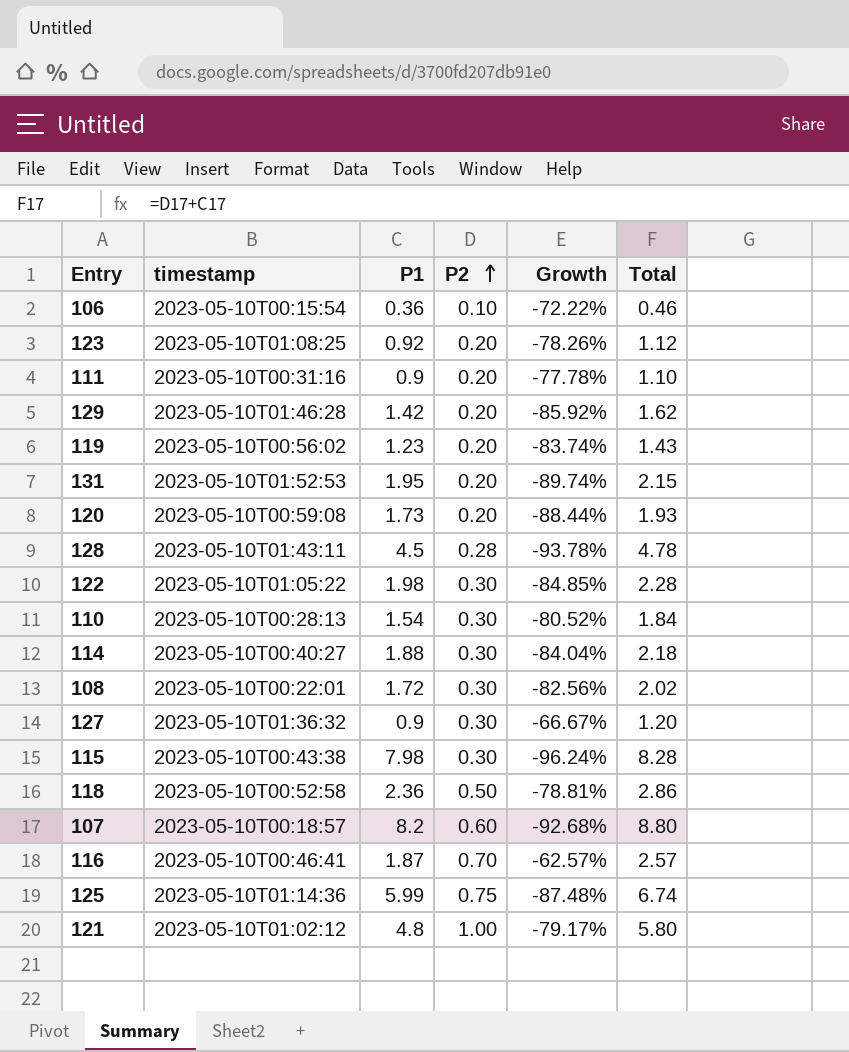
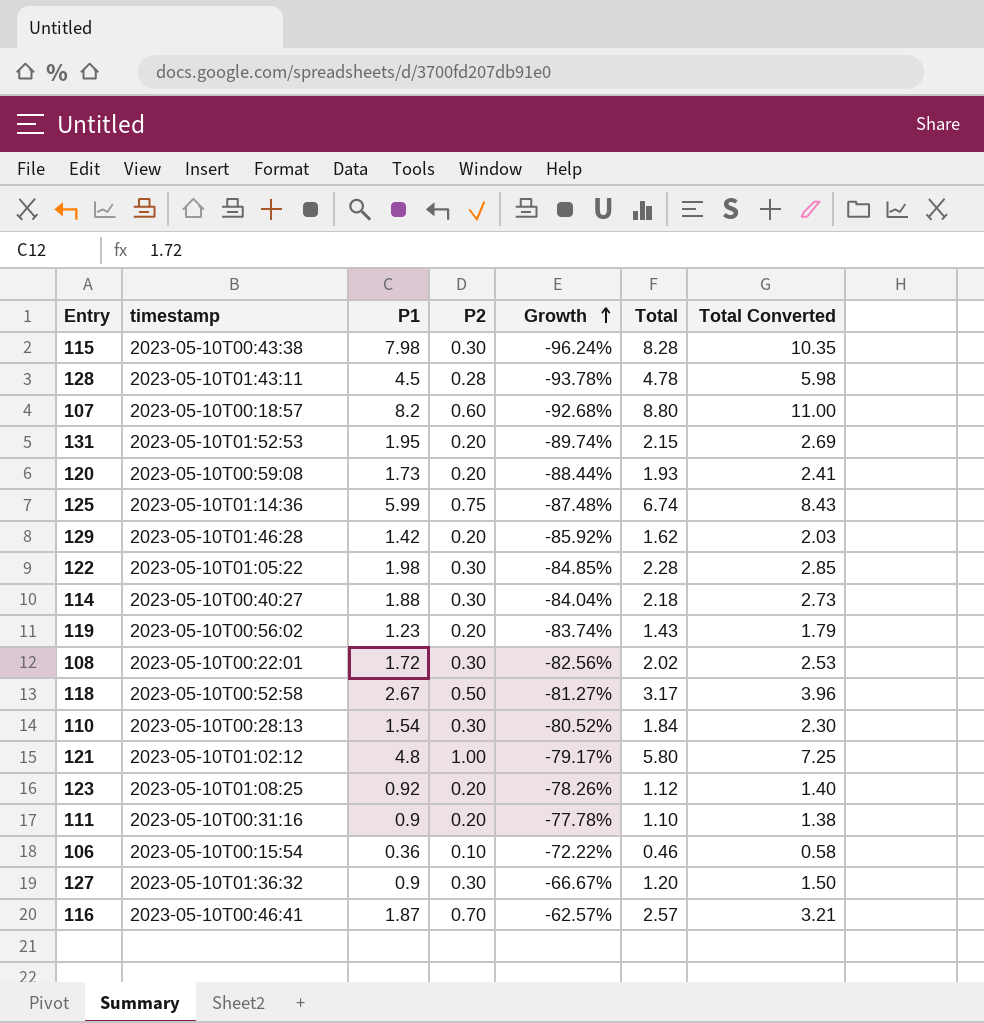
row order: P2 ascending -> Growth ascending
column Total Converted | formula: none -> [Total] * 1.25
118 | P1: 2.36 -> 2.67
118 | Growth: -78.81% -> -81.27%
118 | Total: 2.86 -> 3.17

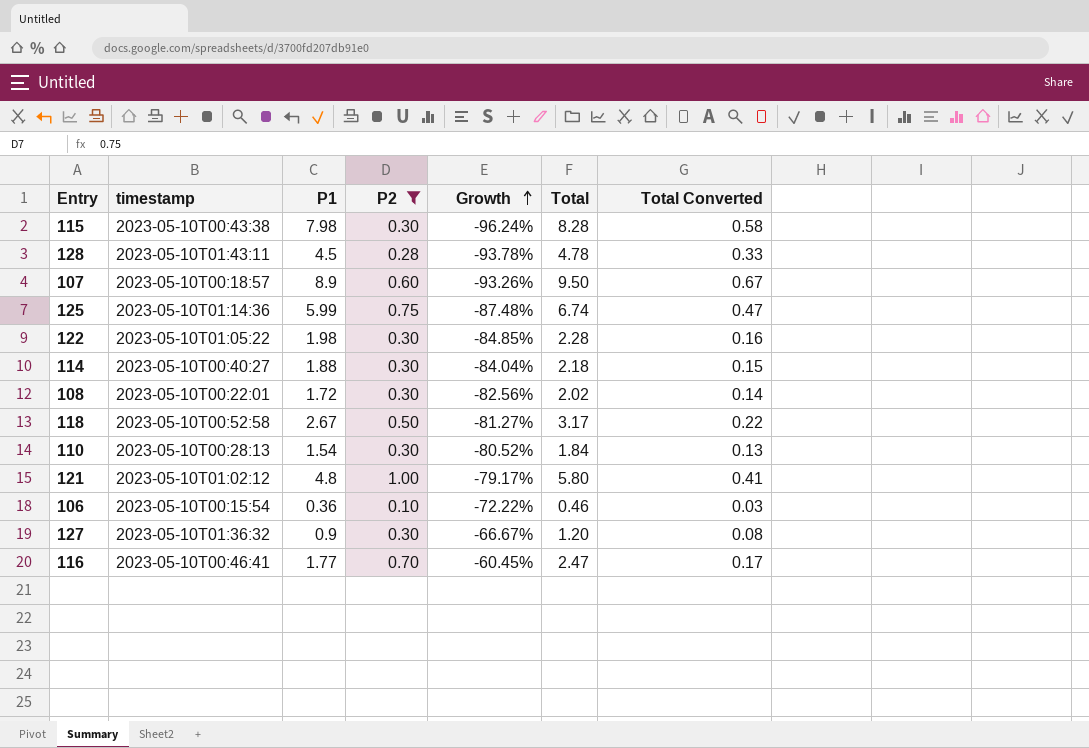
filter: none -> P2 != 0.20
column Total Converted | formula: [Total] * 1.25 -> [Total] * 0.07
107 | P1: 8.2 -> 8.9
107 | Growth: -92.68% -> -93.26%
107 | Total: 8.80 -> 9.50
116 | P1: 1.87 -> 1.77
116 | Growth: -62.57% -> -60.45%
116 | Total: 2.57 -> 2.47

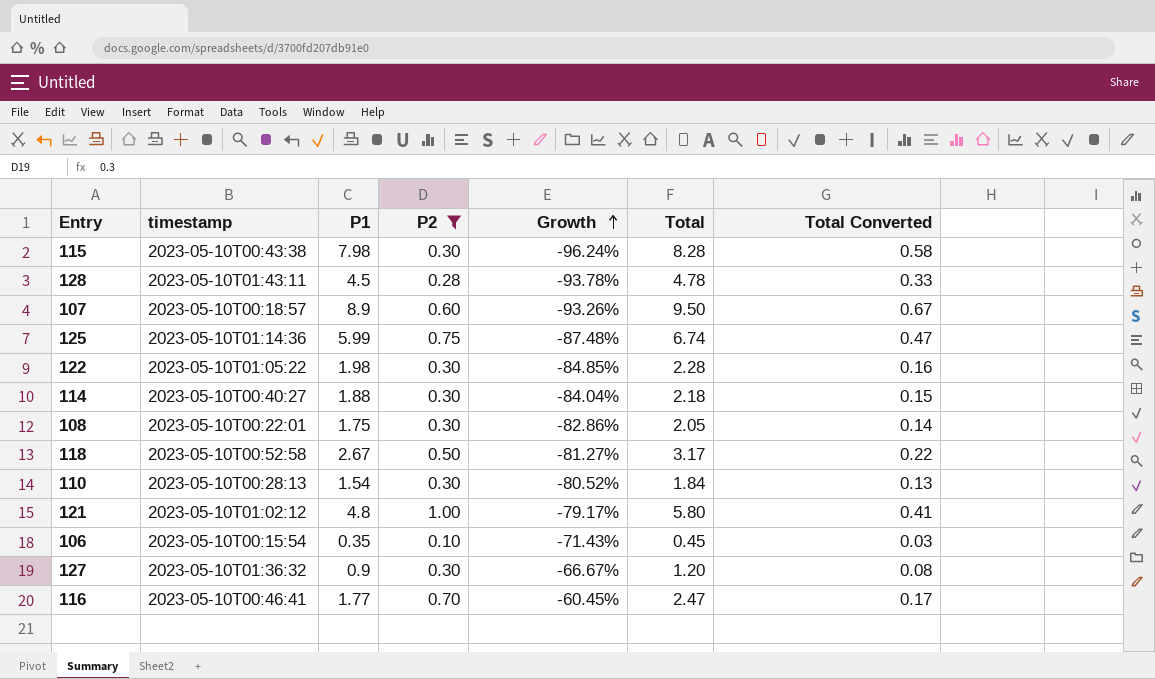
108 | P1: 1.72 -> 1.75
108 | Growth: -82.56% -> -82.86%
108 | Total: 2.02 -> 2.05
106 | P1: 0.36 -> 0.35
106 | Growth: -72.22% -> -71.43%
106 | Total: 0.46 -> 0.45

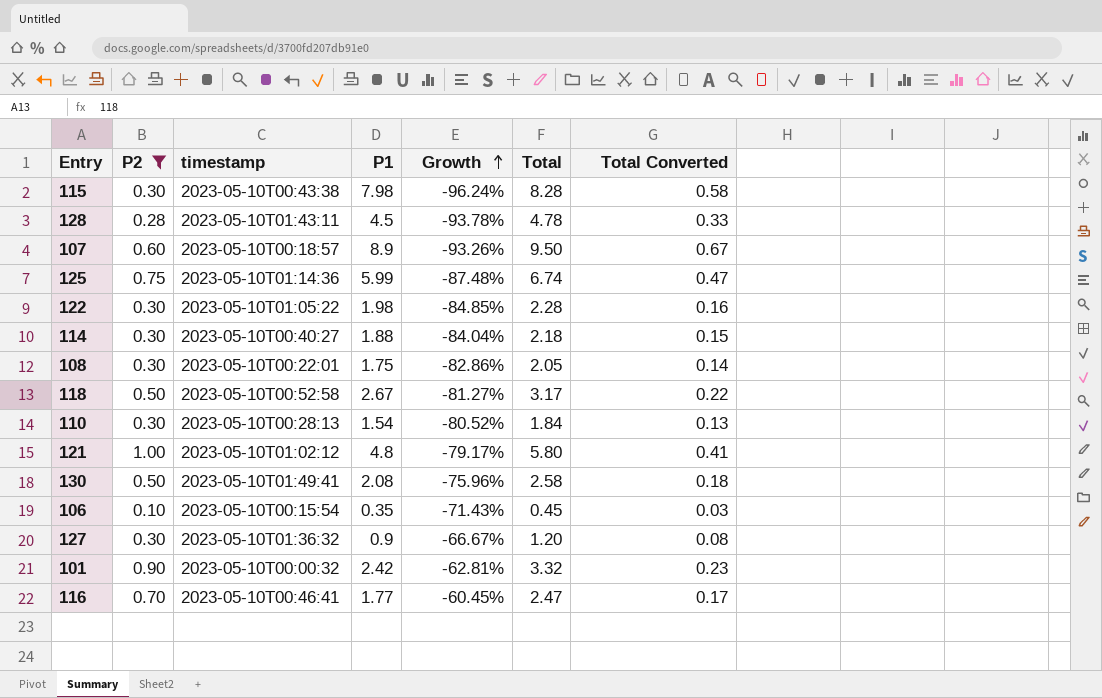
column P2 | position: 4 -> 2
row 130: none -> 0.50 | 2023-05-10T01:49:41 | 2.08 | -75.96% | 2.58 | 0.18
row 101: none -> 0.90 | 2023-05-10T00:00:32 | 2.42 | -62.81% | 3.32 | 0.23

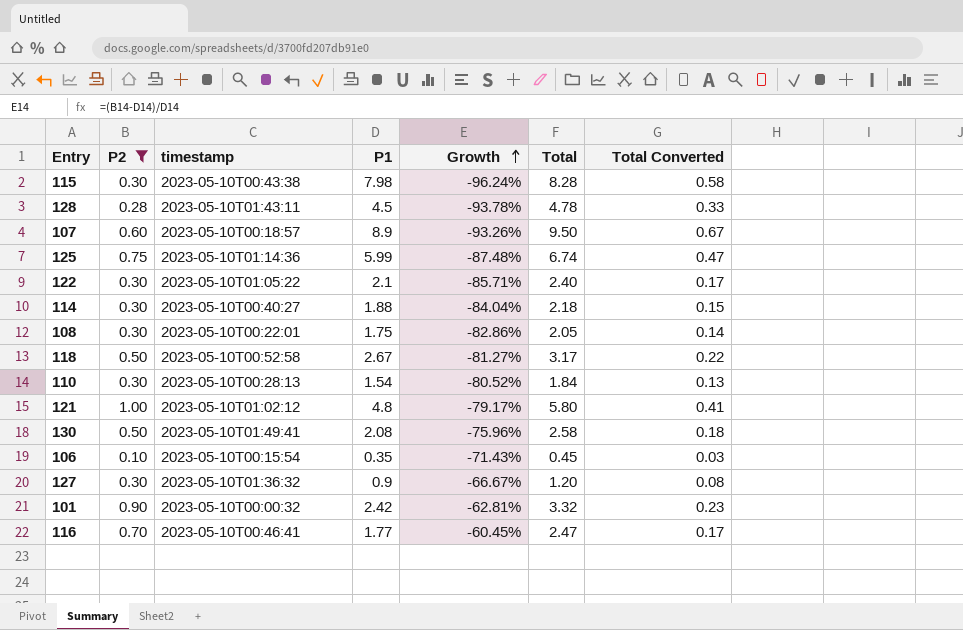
122 | P1: 1.98 -> 2.1
122 | Growth: -84.85% -> -85.71%
122 | Total: 2.28 -> 2.40
122 | Total Converted: 0.16 -> 0.17

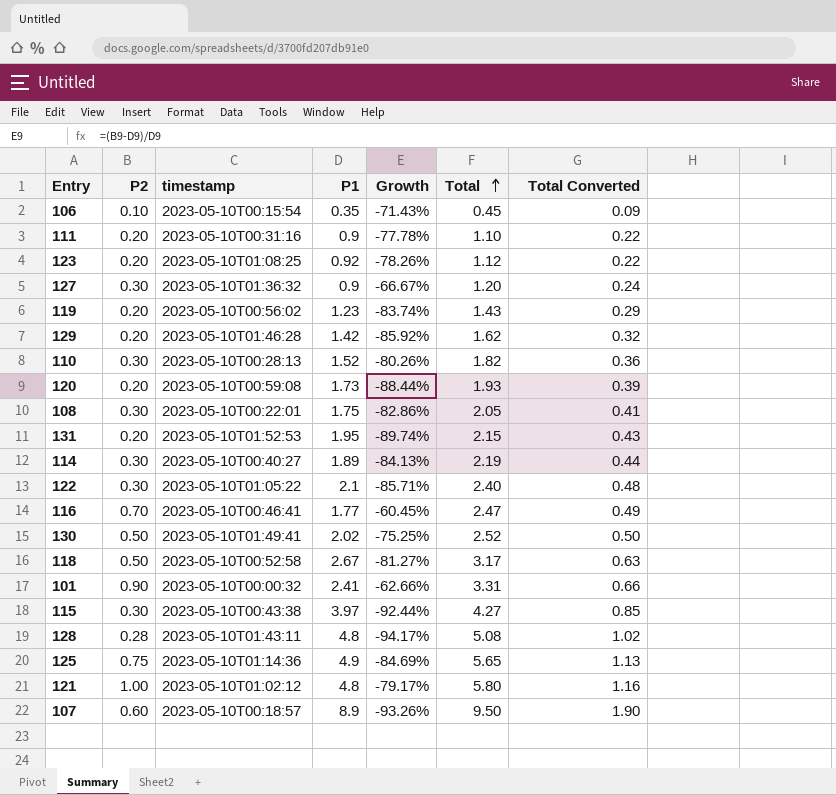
filter: P2 != 0.20 -> none
row order: Growth ascending -> Total ascending
column Total Converted | formula: [Total] * 0.07 -> [Total] * 0.2
110 | P1: 1.54 -> 1.52
110 | Growth: -80.52% -> -80.26%
110 | Total: 1.84 -> 1.82
114 | P1: 1.88 -> 1.89
114 | Growth: -84.04% -> -84.13%
114 | Total: 2.18 -> 2.19
130 | P1: 2.08 -> 2.02
130 | Growth: -75.96% -> -75.25%
130 | Total: 2.58 -> 2.52
101 | P1: 2.42 -> 2.41
101 | Growth: -62.81% -> -62.66%
101 | Total: 3.32 -> 3.31
115 | P1: 7.98 -> 3.97
115 | Growth: -96.24% -> -92.44%
115 | Total: 8.28 -> 4.27
128 | P1: 4.5 -> 4.8
128 | Growth: -93.78% -> -94.17%
128 | Total: 4.78 -> 5.08
125 | P1: 5.99 -> 4.9
125 | Growth: -87.48% -> -84.69%
125 | Total: 6.74 -> 5.65

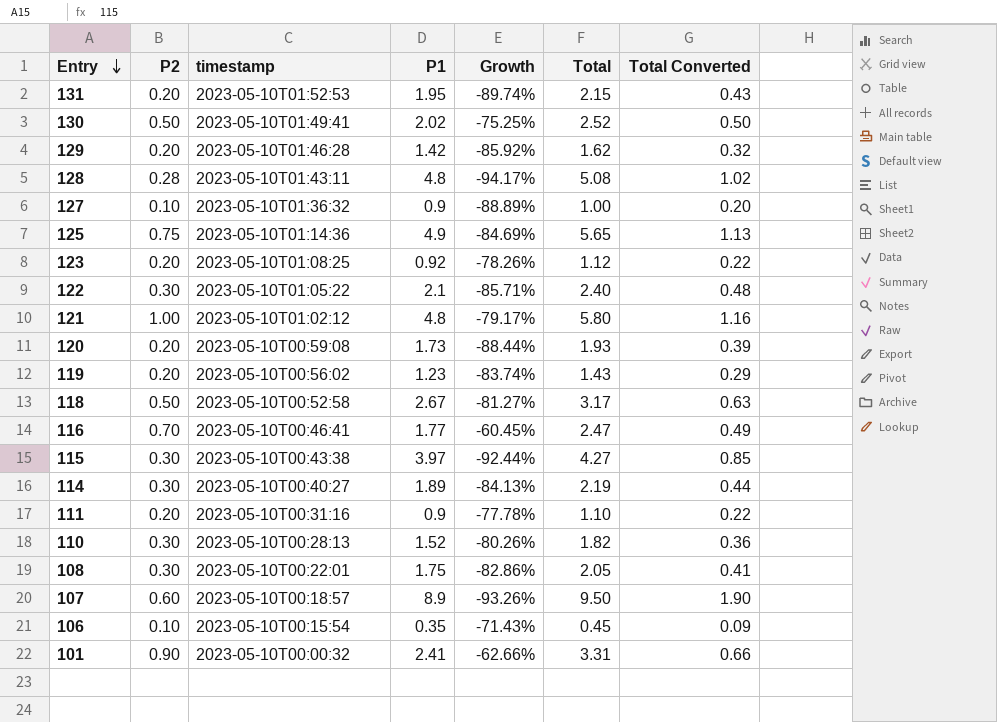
row order: Total ascending -> Entry descending
127 | P2: 0.30 -> 0.10
127 | Growth: -66.67% -> -88.89%
127 | Total: 1.20 -> 1.00
127 | Total Converted: 0.24 -> 0.20

